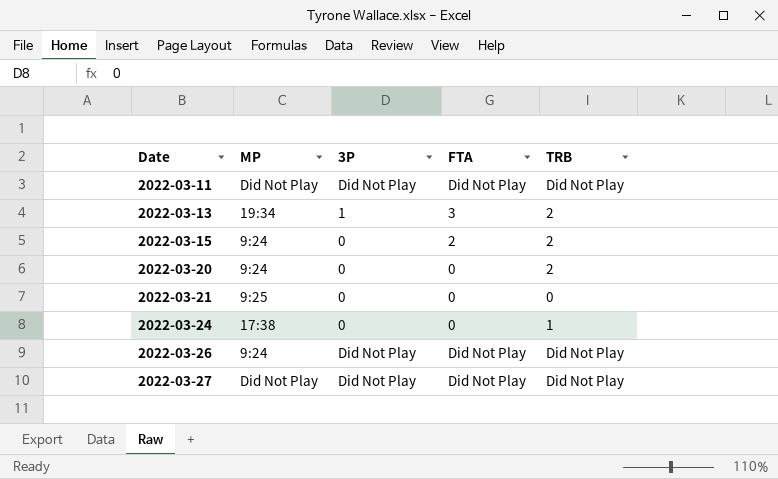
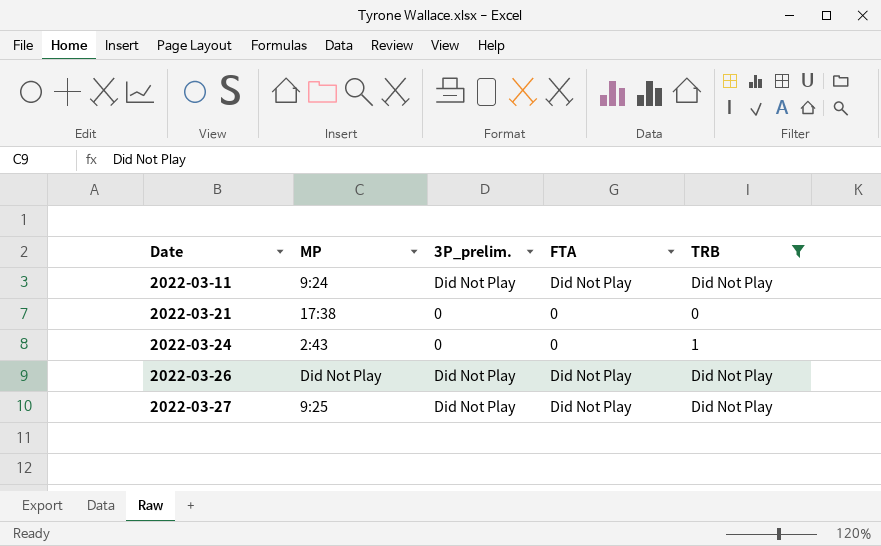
filter: none -> TRB != 2
column name: 3P -> 3P_prelim.
2022-03-11 | MP: Did Not Play -> 9:24
2022-03-21 | MP: 9:25 -> 17:38
2022-03-24 | MP: 17:38 -> 2:43
2022-03-26 | MP: 9:24 -> Did Not Play
2022-03-27 | MP: Did Not Play -> 9:25

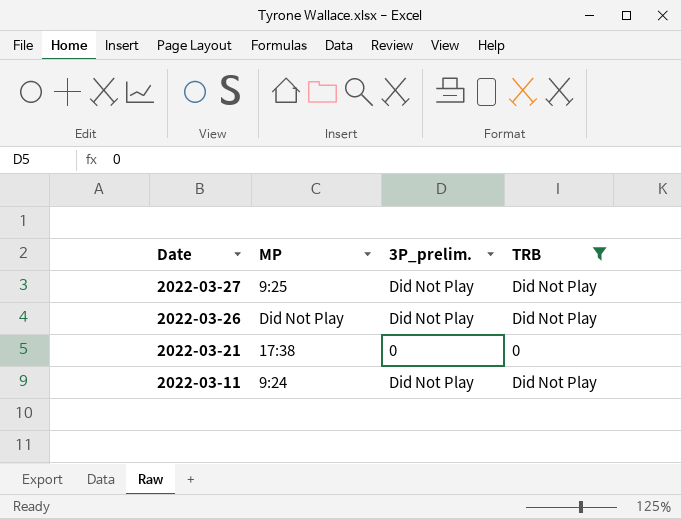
row order: Date ascending -> Date descending
column FTA | position: 4 -> none
row 2022-03-24: 2:43 | 0 | 0 | 1 -> none

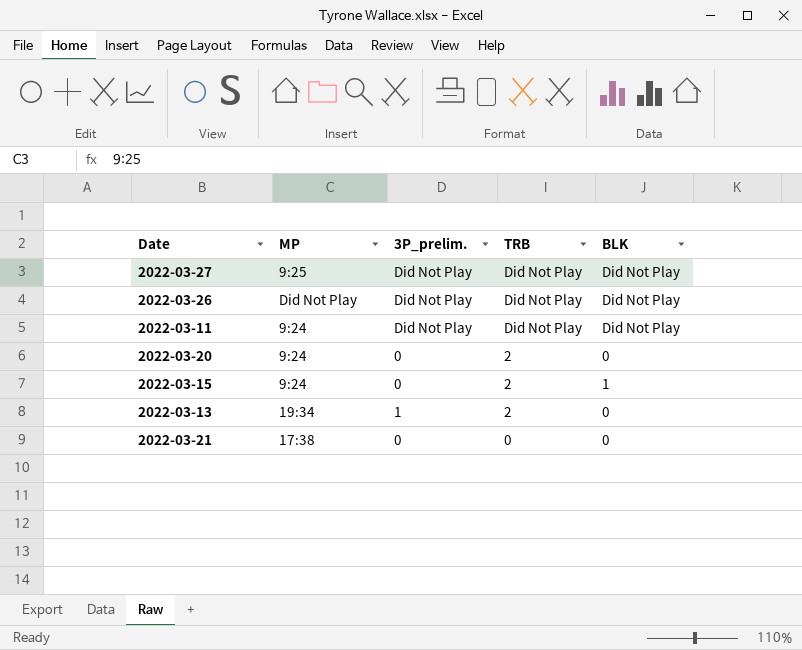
filter: TRB != 2 -> none
row order: Date descending -> TRB descending
column BLK | position: none -> 5

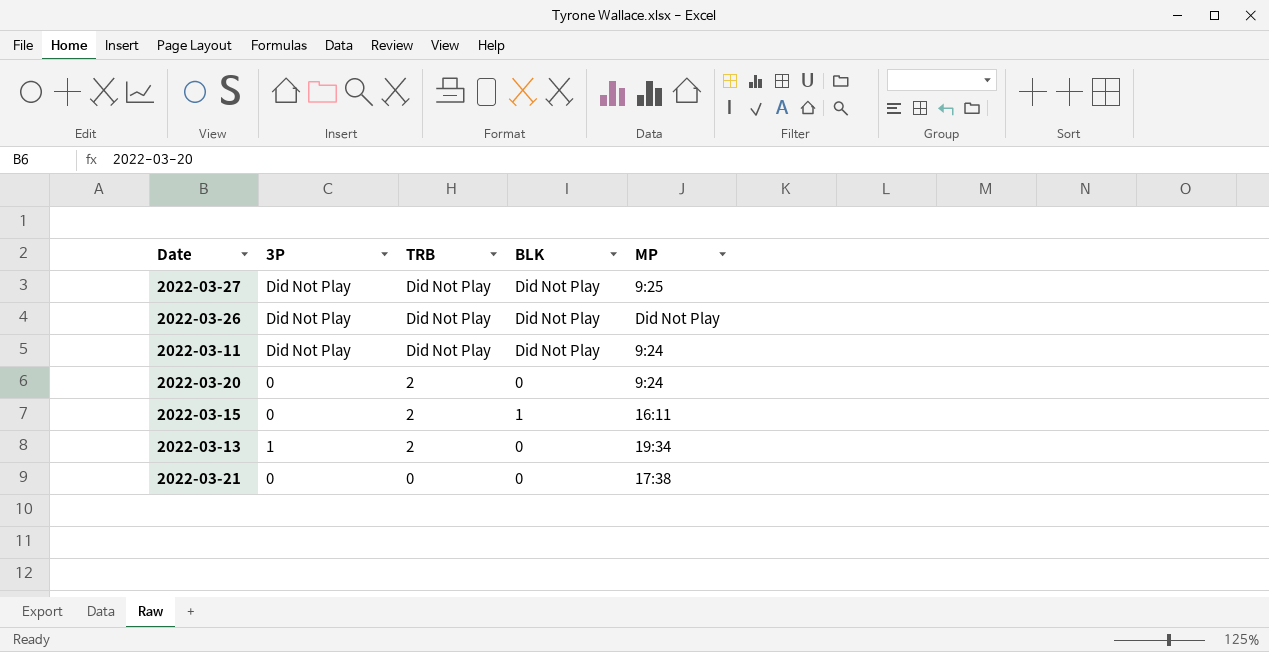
column name: 3P_prelim. -> 3P
column MP | position: 2 -> 5
2022-03-15 | MP: 9:24 -> 16:11

